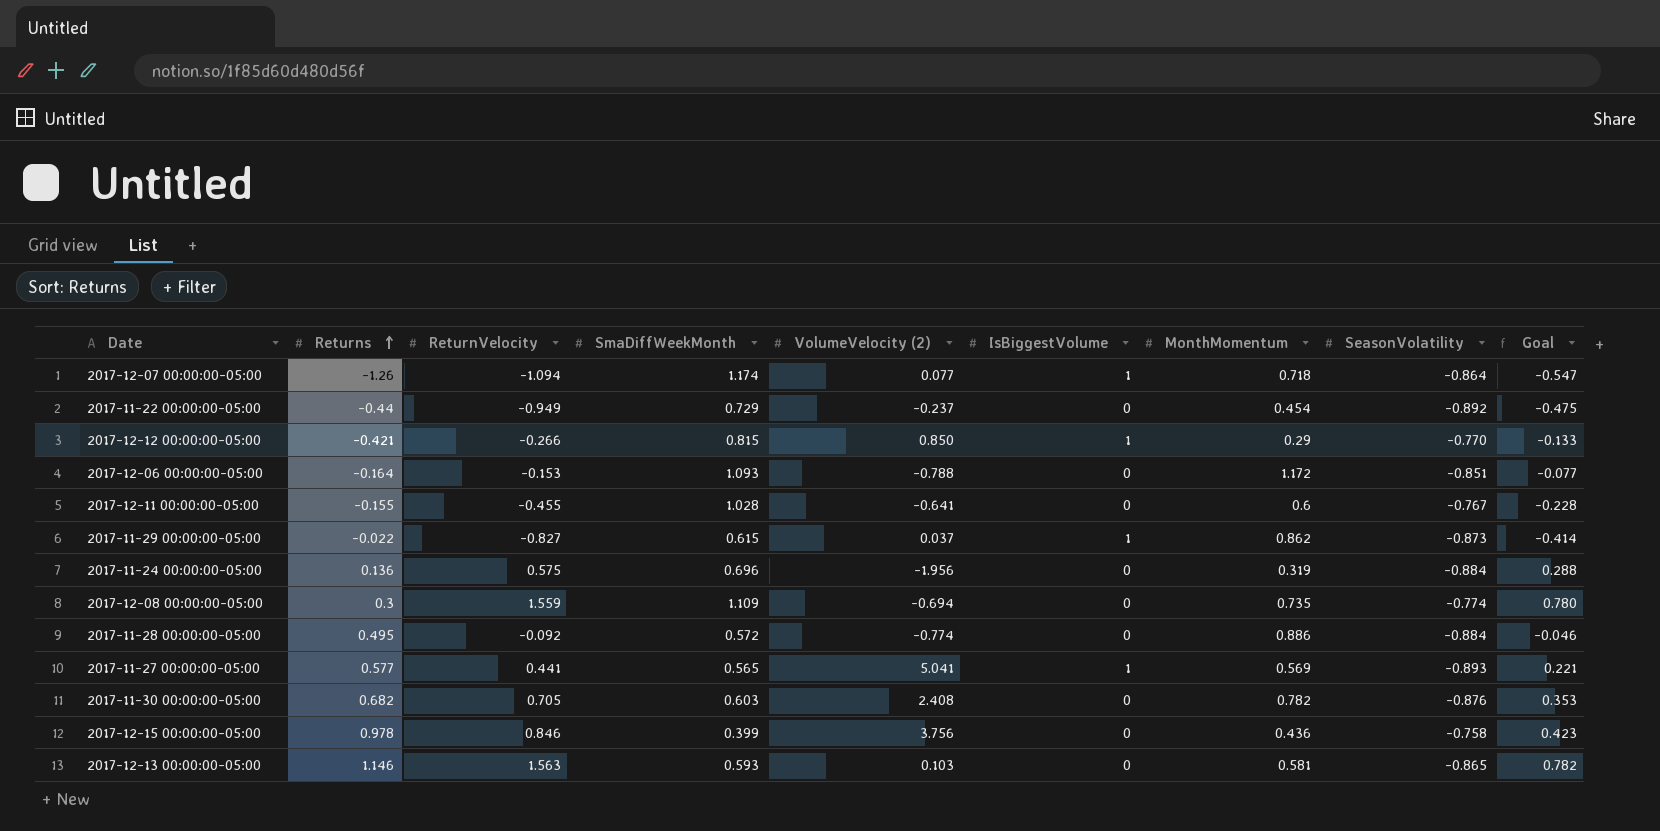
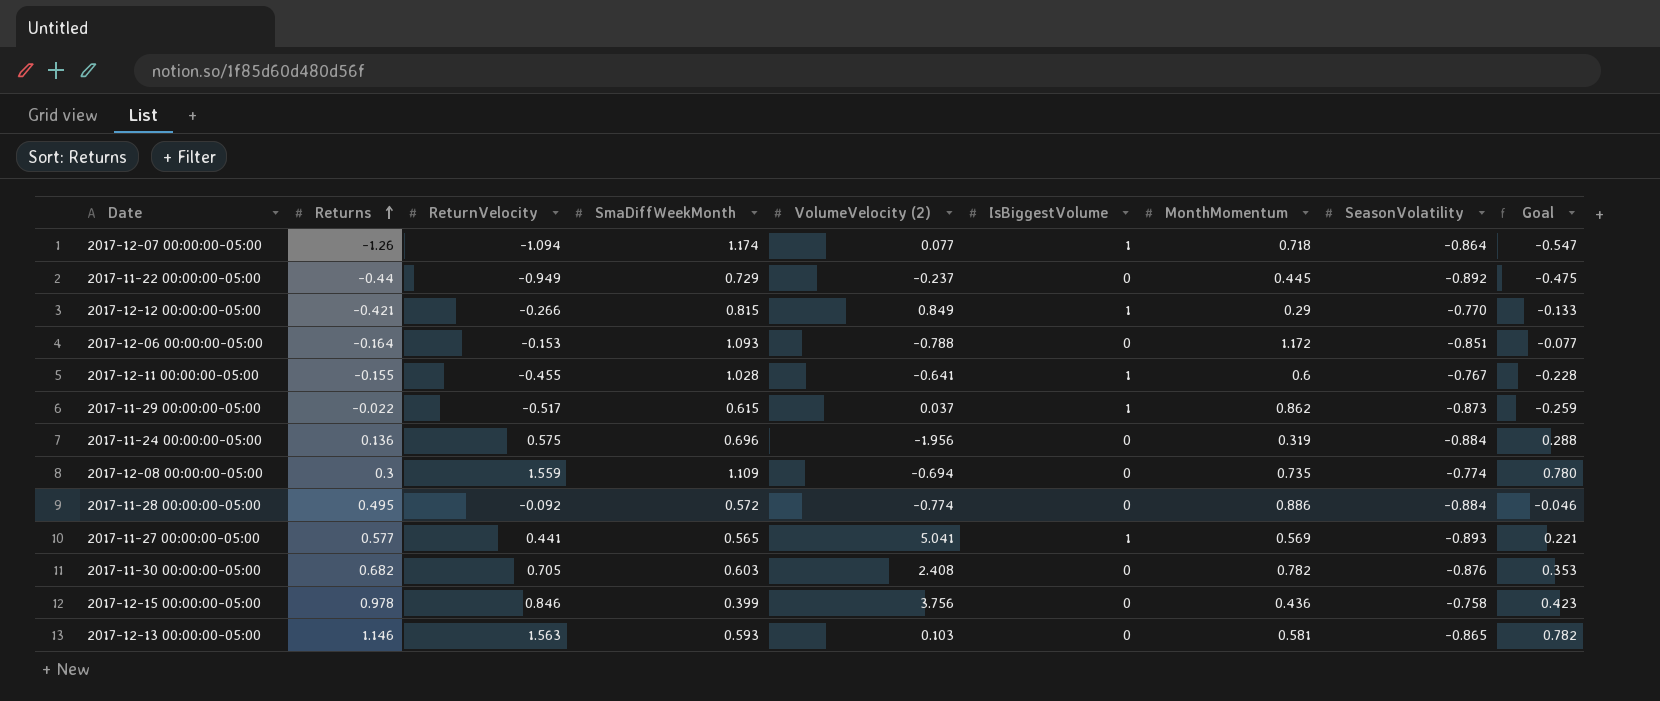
2017-11-22 00:00:00-05:00 | MonthMomentum: 0.454 -> 0.445
2017-12-12 00:00:00-05:00 | VolumeVelocity (2): 0.850 -> 0.849
2017-12-11 00:00:00-05:00 | IsBiggestVolume: 0 -> 1
2017-11-29 00:00:00-05:00 | ReturnVelocity: -0.827 -> -0.517
2017-11-29 00:00:00-05:00 | Goal: -0.414 -> -0.259

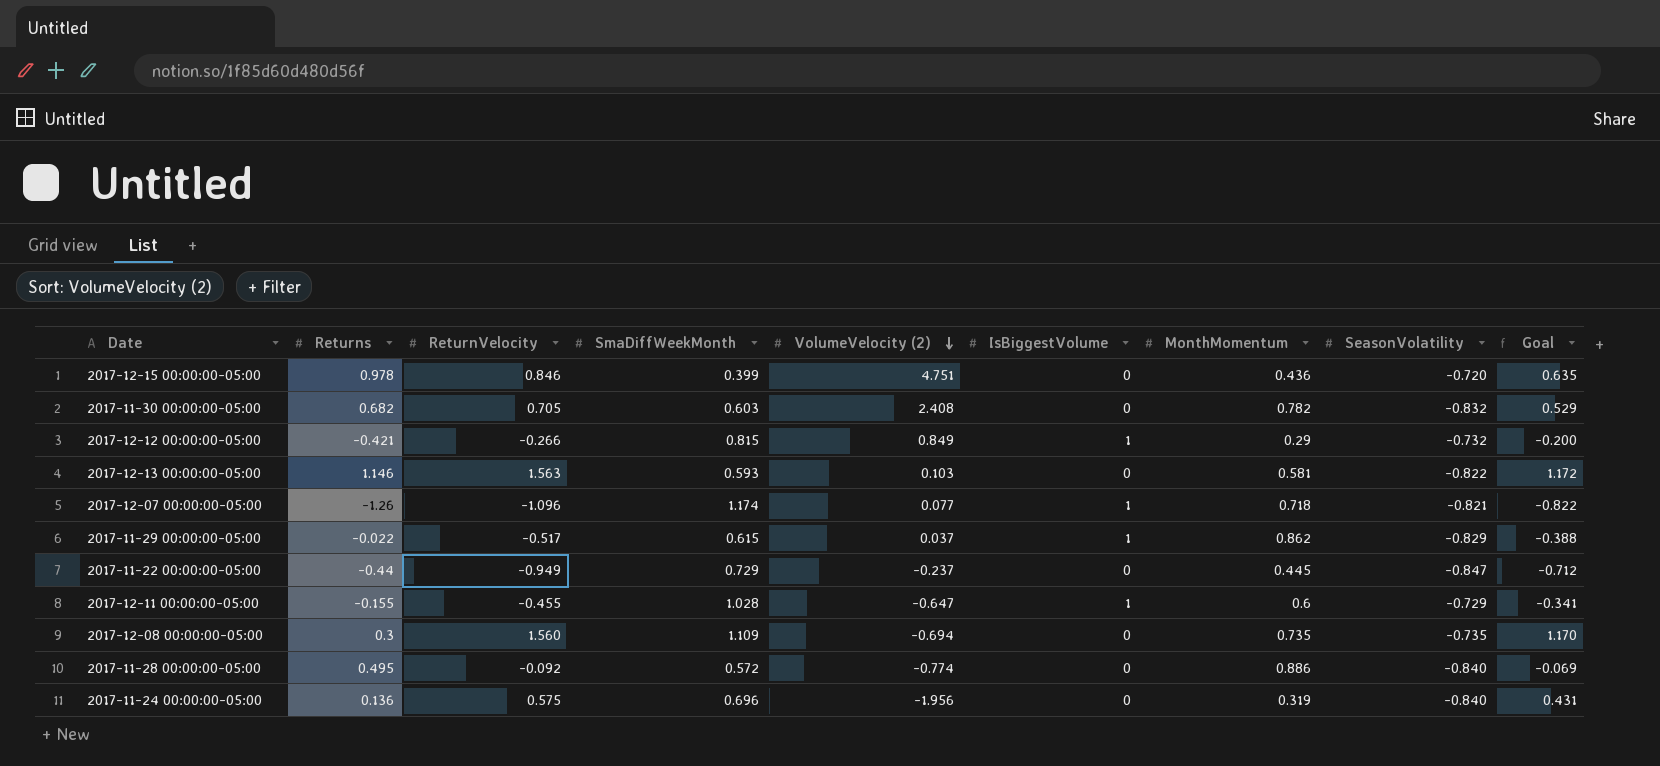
row order: Returns ascending -> VolumeVelocity (2) descending
column Goal | formula: [ReturnVelocity] * 0.5 -> [ReturnVelocity] * 0.75
row 2017-12-06 00:00:00-05:00: -0.164 | -0.153 | 1.093 | -0.788 | 0 | 1.172 | -0.851 | -0.077 -> none
row 2017-11-27 00:00:00-05:00: 0.577 | 0.441 | 0.565 | 5.041 | 1 | 0.569 | -0.893 | 0.221 -> none
2017-12-15 00:00:00-05:00 | VolumeVelocity (2): 3.756 -> 4.751
2017-12-15 00:00:00-05:00 | SeasonVolatility: -0.758 -> -0.720
2017-11-30 00:00:00-05:00 | SeasonVolatility: -0.876 -> -0.832
2017-12-12 00:00:00-05:00 | SeasonVolatility: -0.770 -> -0.732
2017-12-13 00:00:00-05:00 | SeasonVolatility: -0.865 -> -0.822
2017-12-07 00:00:00-05:00 | ReturnVelocity: -1.094 -> -1.096
2017-12-07 00:00:00-05:00 | SeasonVolatility: -0.864 -> -0.821
2017-11-29 00:00:00-05:00 | SeasonVolatility: -0.873 -> -0.829
2017-11-22 00:00:00-05:00 | SeasonVolatility: -0.892 -> -0.847
2017-12-11 00:00:00-05:00 | VolumeVelocity (2): -0.641 -> -0.647
2017-12-11 00:00:00-05:00 | SeasonVolatility: -0.767 -> -0.729
2017-12-08 00:00:00-05:00 | ReturnVelocity: 1.559 -> 1.560
2017-12-08 00:00:00-05:00 | SeasonVolatility: -0.774 -> -0.735
2017-11-28 00:00:00-05:00 | SeasonVolatility: -0.884 -> -0.840
2017-11-24 00:00:00-05:00 | SeasonVolatility: -0.884 -> -0.840

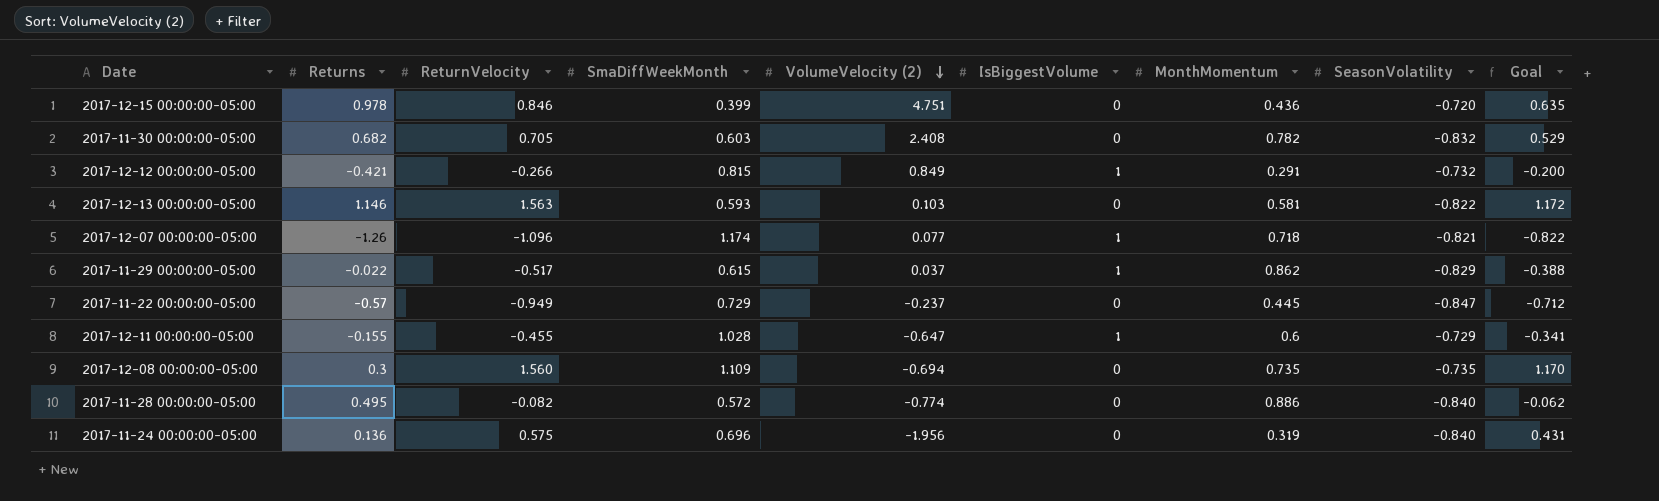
2017-12-12 00:00:00-05:00 | MonthMomentum: 0.29 -> 0.291
2017-11-22 00:00:00-05:00 | Returns: -0.44 -> -0.57
2017-11-28 00:00:00-05:00 | ReturnVelocity: -0.092 -> -0.082
2017-11-28 00:00:00-05:00 | Goal: -0.069 -> -0.062

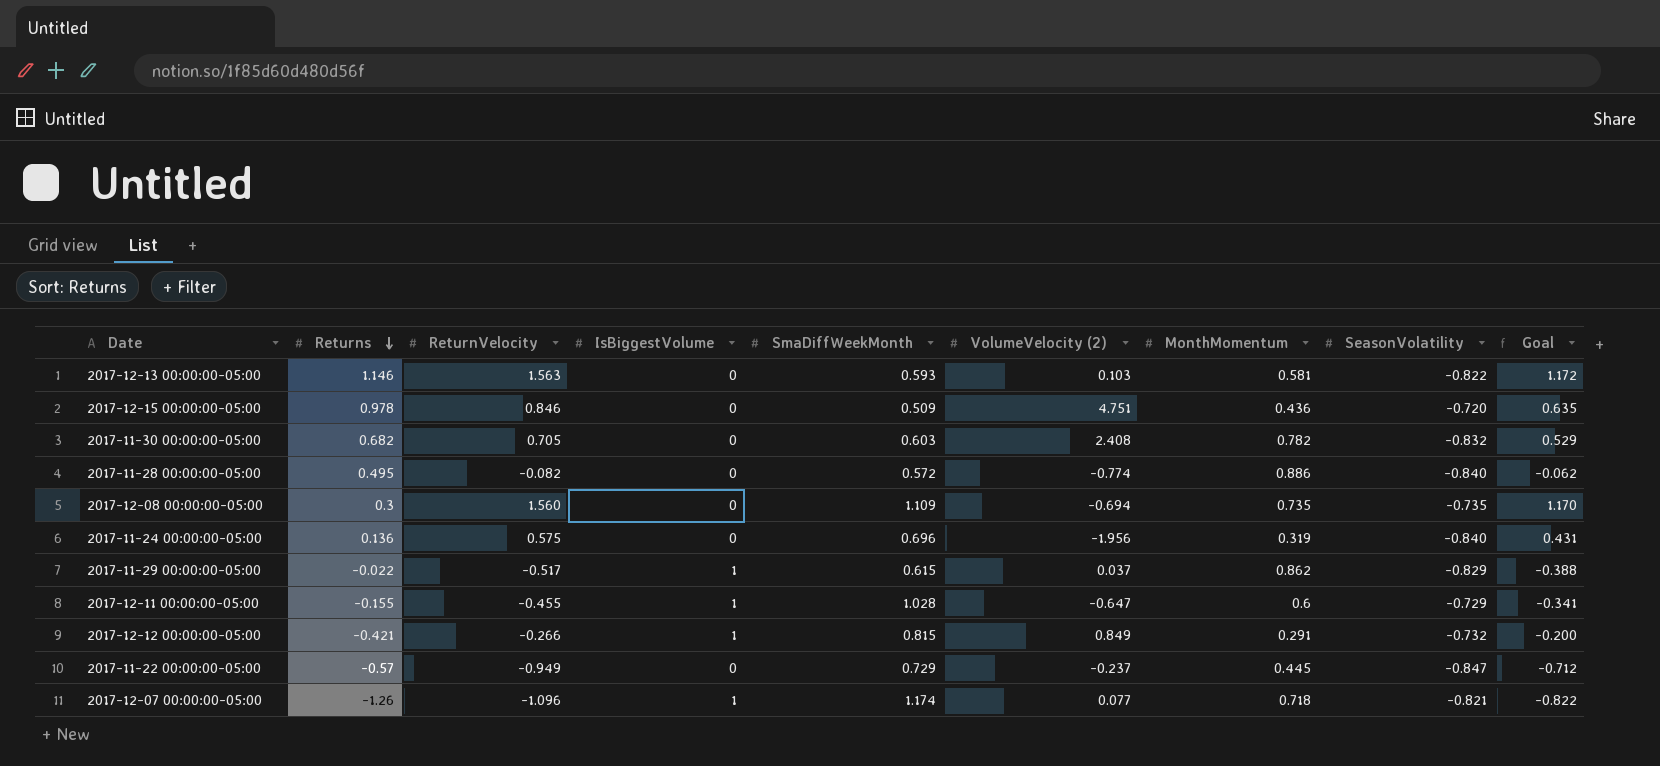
row order: VolumeVelocity (2) descending -> Returns descending
column IsBiggestVolume | position: 6 -> 4
2017-12-15 00:00:00-05:00 | SmaDiffWeekMonth: 0.399 -> 0.509

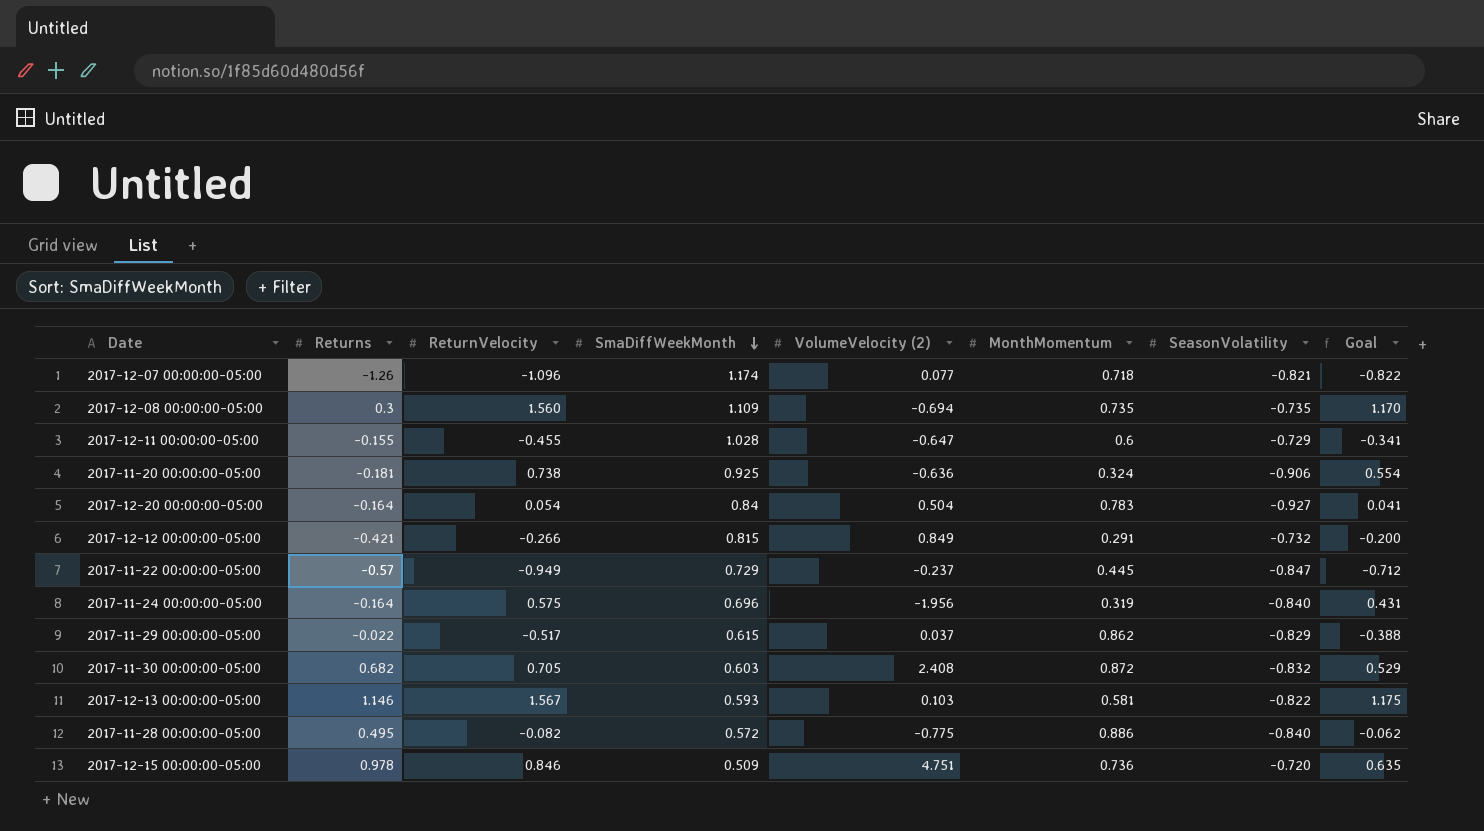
row order: Returns descending -> SmaDiffWeekMonth descending
column IsBiggestVolume | position: 4 -> none
row 2017-11-20 00:00:00-05:00: none -> -0.181 | 0.738 | 0.925 | -0.636 | 0.324 | -0.906 | 0.554
row 2017-12-20 00:00:00-05:00: none -> -0.164 | 0.054 | 0.84 | 0.504 | 0.783 | -0.927 | 0.041
2017-11-24 00:00:00-05:00 | Returns: 0.136 -> -0.164
2017-11-30 00:00:00-05:00 | MonthMomentum: 0.782 -> 0.872
2017-12-13 00:00:00-05:00 | ReturnVelocity: 1.563 -> 1.567
2017-12-13 00:00:00-05:00 | Goal: 1.172 -> 1.175
2017-11-28 00:00:00-05:00 | VolumeVelocity (2): -0.774 -> -0.775
2017-12-15 00:00:00-05:00 | MonthMomentum: 0.436 -> 0.736

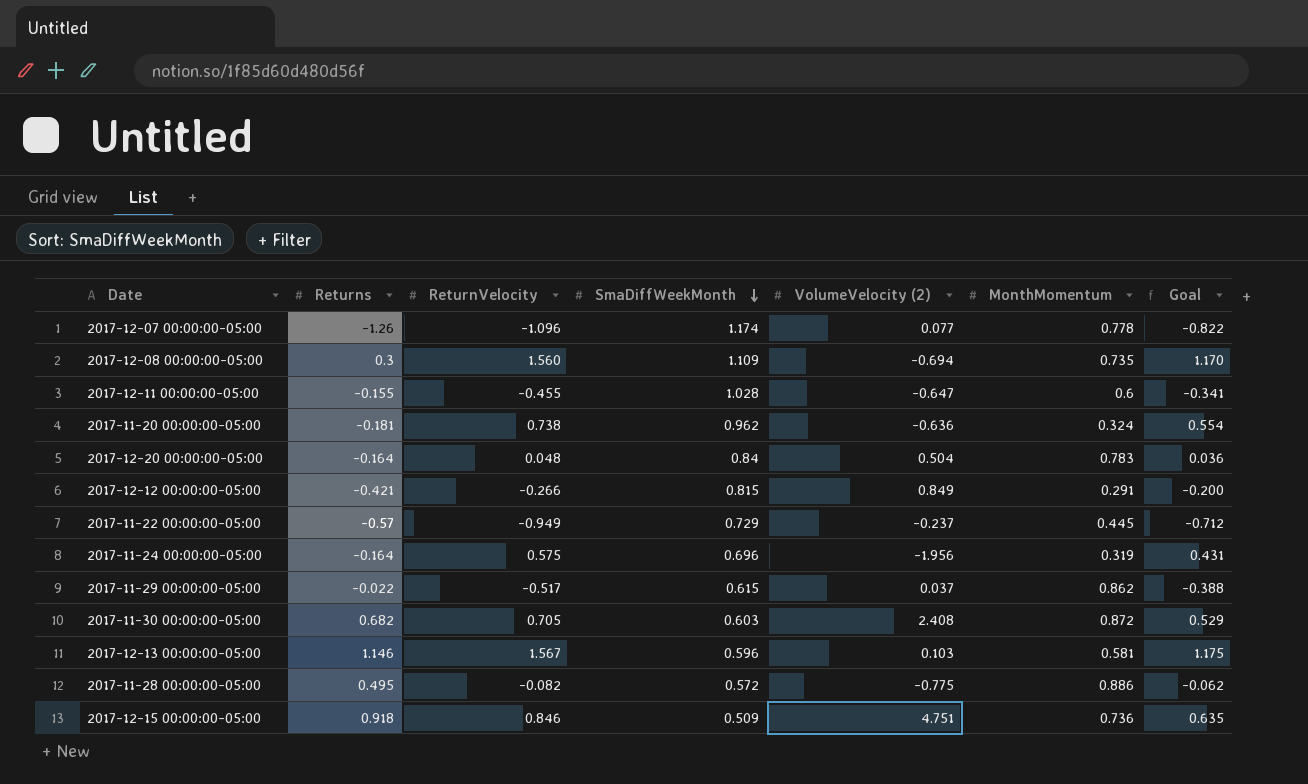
column SeasonVolatility | position: 7 -> none
2017-12-07 00:00:00-05:00 | MonthMomentum: 0.718 -> 0.778
2017-11-20 00:00:00-05:00 | SmaDiffWeekMonth: 0.925 -> 0.962
2017-12-20 00:00:00-05:00 | ReturnVelocity: 0.054 -> 0.048
2017-12-20 00:00:00-05:00 | Goal: 0.041 -> 0.036
2017-12-13 00:00:00-05:00 | SmaDiffWeekMonth: 0.593 -> 0.596
2017-12-15 00:00:00-05:00 | Returns: 0.978 -> 0.918

